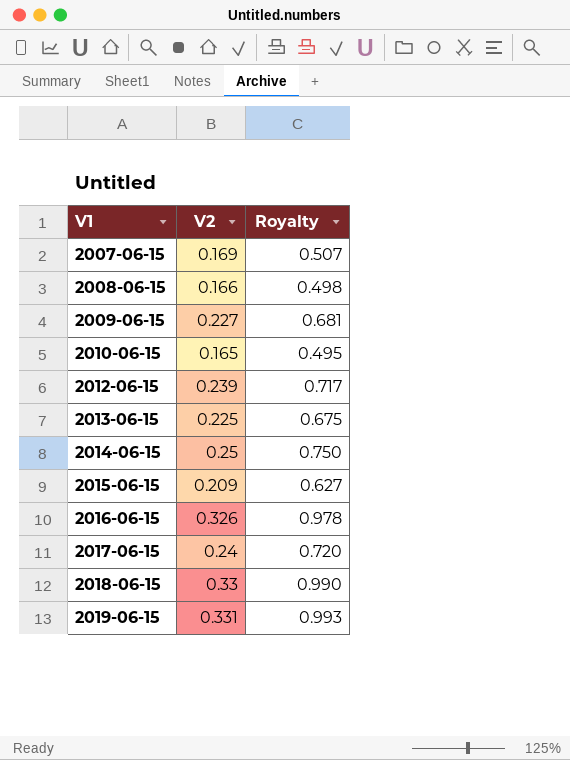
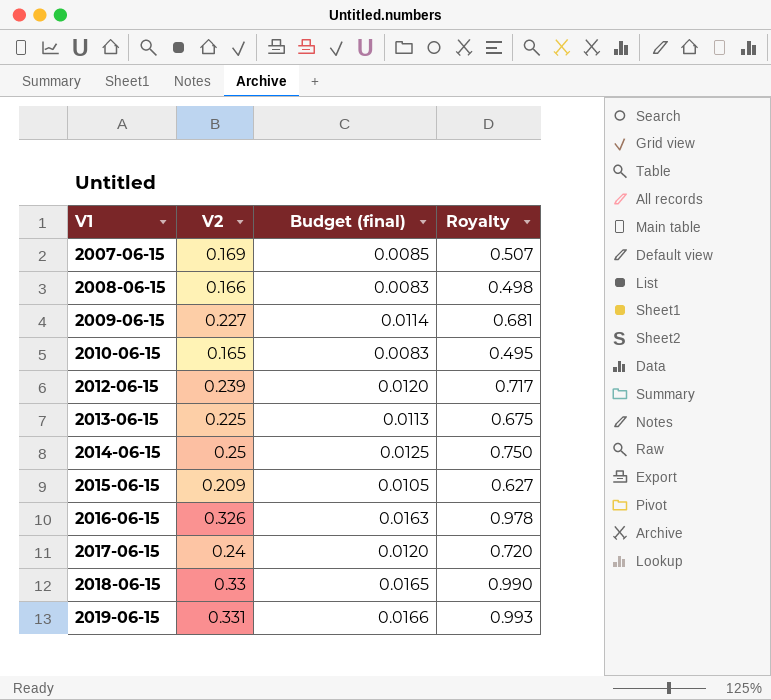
column Budget (final) | formula: none -> [V2] * 0.05

